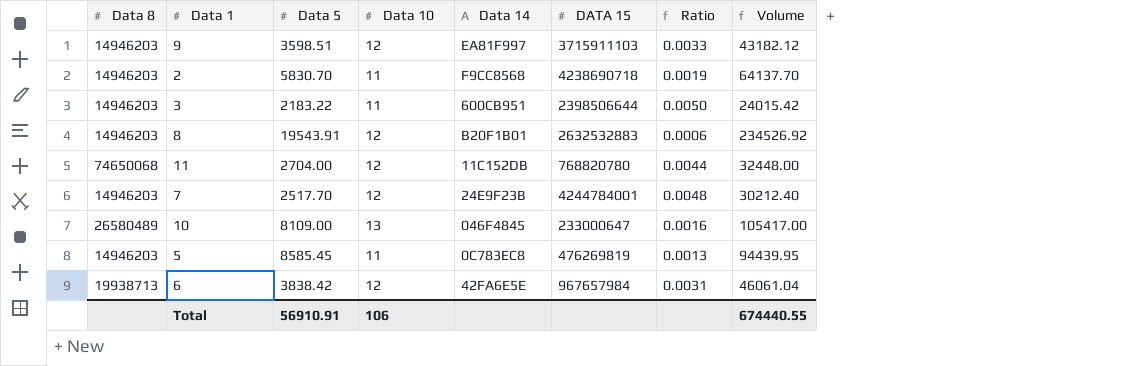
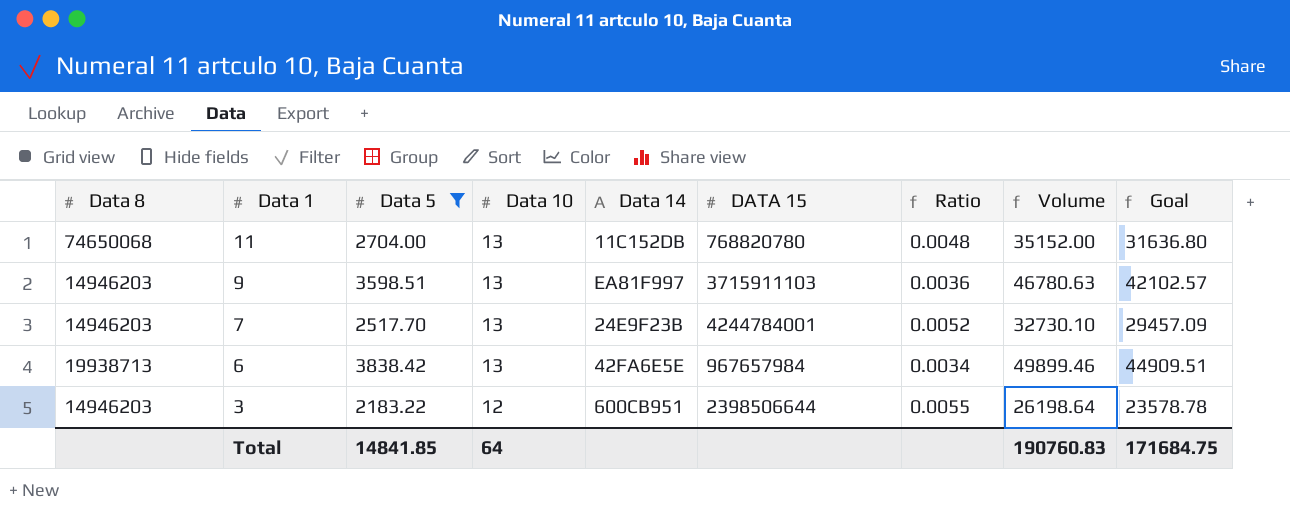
filter: none -> Data 5 <= 3838.42
row order: none -> Data 1 descending
column Goal | formula: none -> [Volume] * 0.9
11 | Data 10: 12 -> 13
11 | Ratio: 0.0044 -> 0.0048
11 | Volume: 32448.00 -> 35152.00
9 | Data 10: 12 -> 13
9 | Ratio: 0.0033 -> 0.0036
9 | Volume: 43182.12 -> 46780.63
7 | Data 10: 12 -> 13
7 | Ratio: 0.0048 -> 0.0052
7 | Volume: 30212.40 -> 32730.10
6 | Data 10: 12 -> 13
6 | Ratio: 0.0031 -> 0.0034
6 | Volume: 46061.04 -> 49899.46
3 | Data 10: 11 -> 12
3 | Ratio: 0.0050 -> 0.0055
3 | Volume: 24015.42 -> 26198.64
Total | Data 5: 56910.91 -> 14841.85
Total | Data 10: 106 -> 64
Total | Volume: 674440.55 -> 190760.83

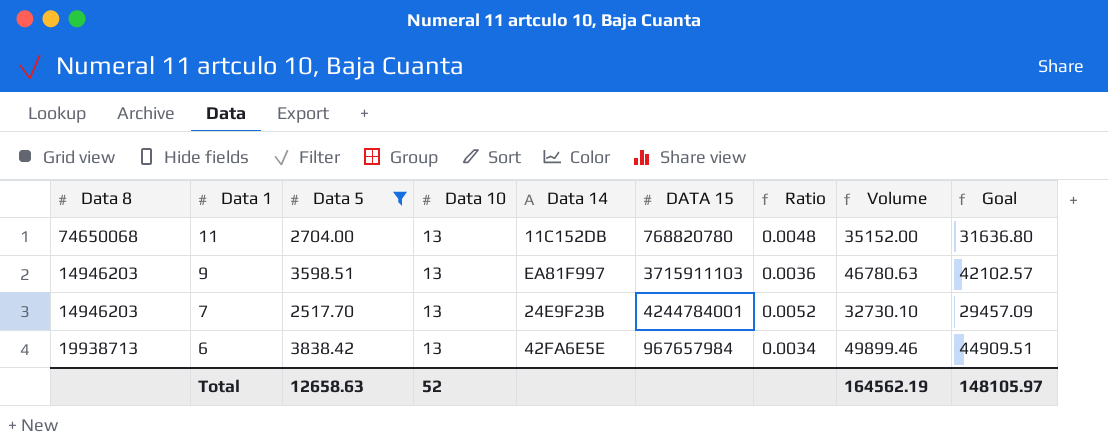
row 3: 14946203 | 2183.22 | 12 | 600CB951 | 2398506644 | 0.0055 | 26198.64 | 23578.78 -> none
Total | Data 5: 14841.85 -> 12658.63
Total | Data 10: 64 -> 52
Total | Volume: 190760.83 -> 164562.19
Total | Goal: 171684.75 -> 148105.97

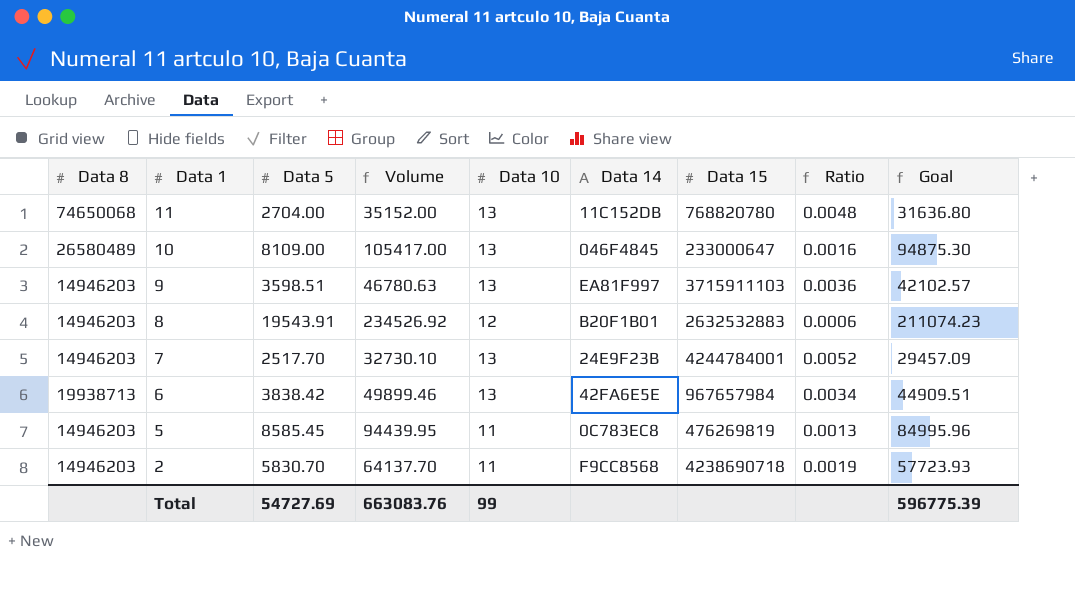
filter: Data 5 <= 3838.42 -> none
column Volume | position: 8 -> 4
column name: DATA 15 -> Data 15
Total | Data 5: 12658.63 -> 54727.69
Total | Volume: 164562.19 -> 663083.76
Total | Data 10: 52 -> 99
Total | Goal: 148105.97 -> 596775.39

